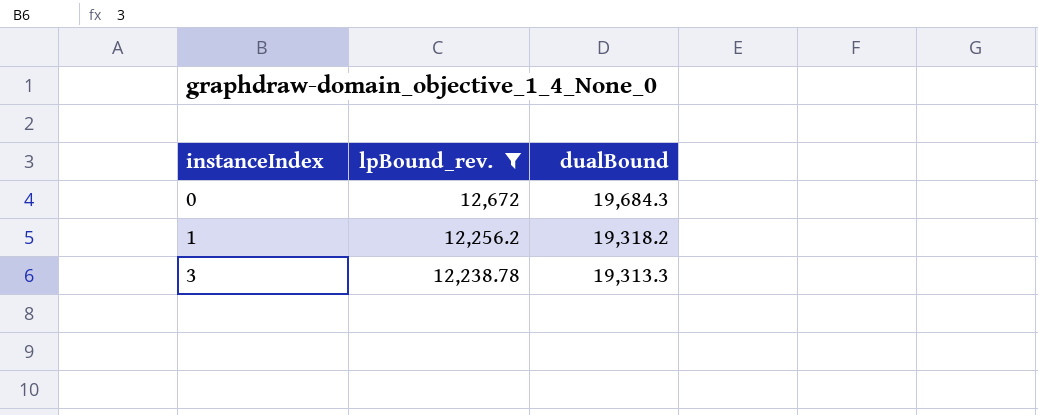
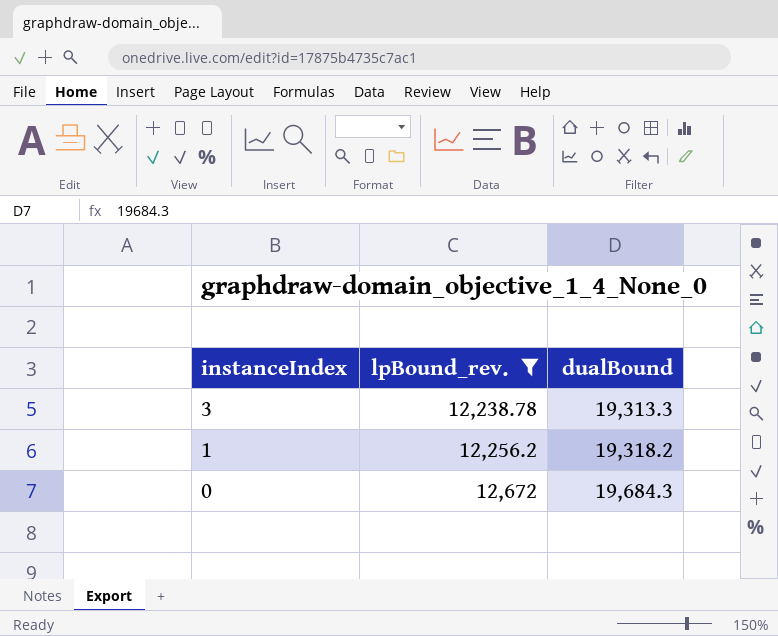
row order: instanceIndex ascending -> instanceIndex descending

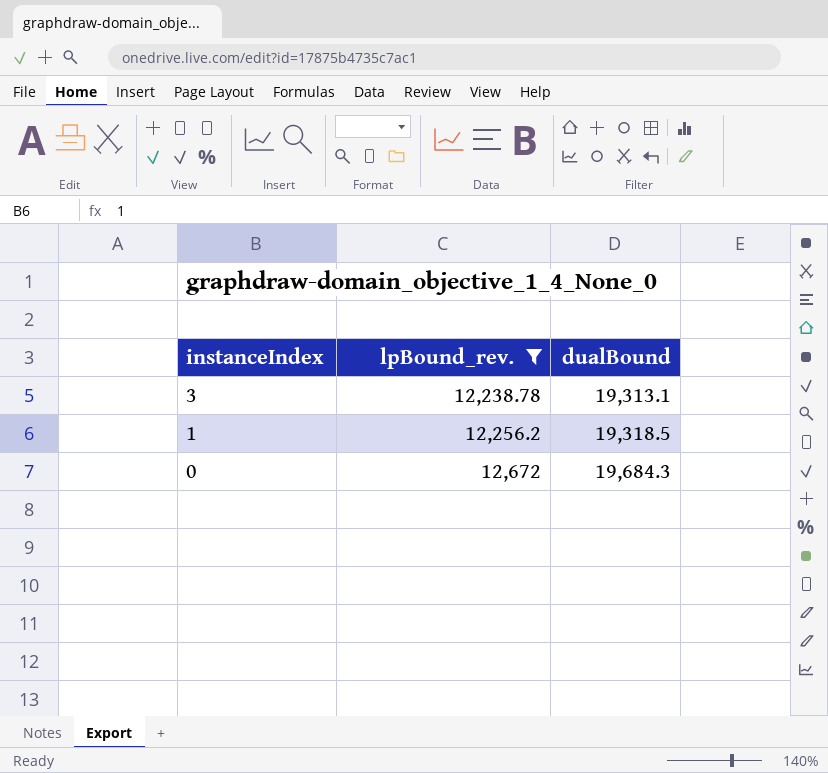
3 | dualBound: 19,313.3 -> 19,313.1
1 | dualBound: 19,318.2 -> 19,318.5

